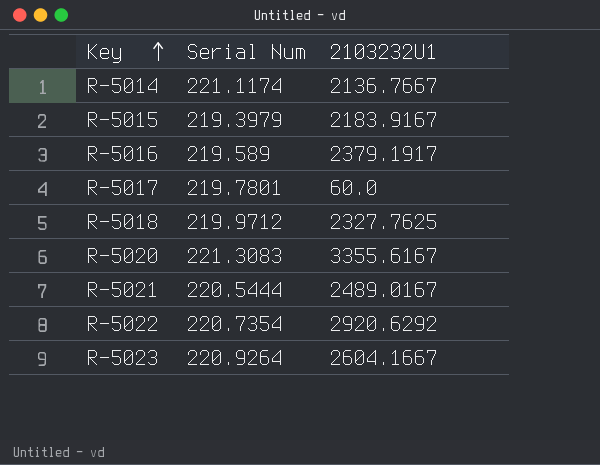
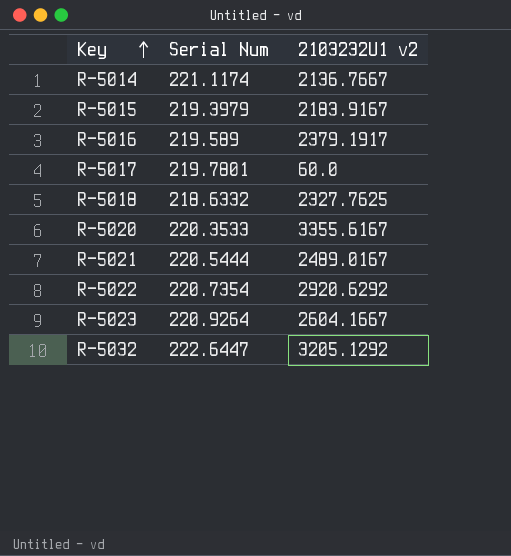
column name: 2103232U1 -> 2103232U1 v2
R-5018 | Serial Num: 219.9712 -> 218.6332
R-5020 | Serial Num: 221.3083 -> 220.3533
row R-5032: none -> 222.6447 | 3205.1292

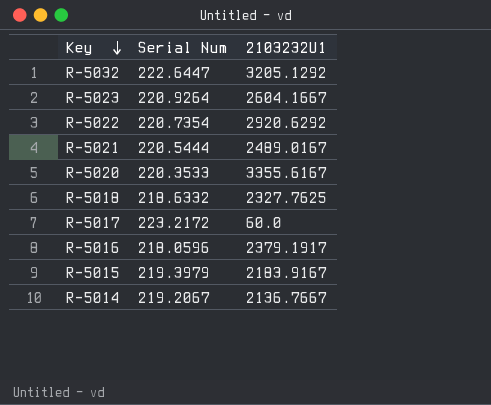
row order: Key ascending -> Key descending
column name: 2103232U1 v2 -> 2103232U1
R-5017 | Serial Num: 219.7801 -> 223.2172
R-5016 | Serial Num: 219.589 -> 218.0596
R-5014 | Serial Num: 221.1174 -> 219.2067

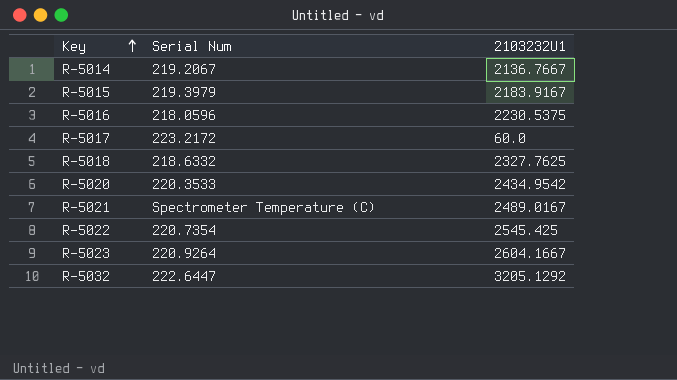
row order: Key descending -> Key ascending
R-5016 | 2103232U1: 2379.1917 -> 2230.5375
R-5020 | 2103232U1: 3355.6167 -> 2434.9542
R-5021 | Serial Num: 220.5444 -> Spectrometer Temperature (C)
R-5022 | 2103232U1: 2920.6292 -> 2545.425

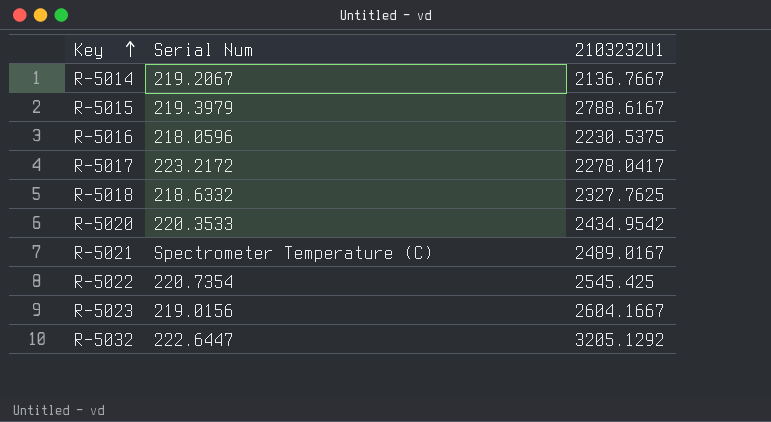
R-5015 | 2103232U1: 2183.9167 -> 2788.6167
R-5017 | 2103232U1: 60.0 -> 2278.0417
R-5023 | Serial Num: 220.9264 -> 219.0156

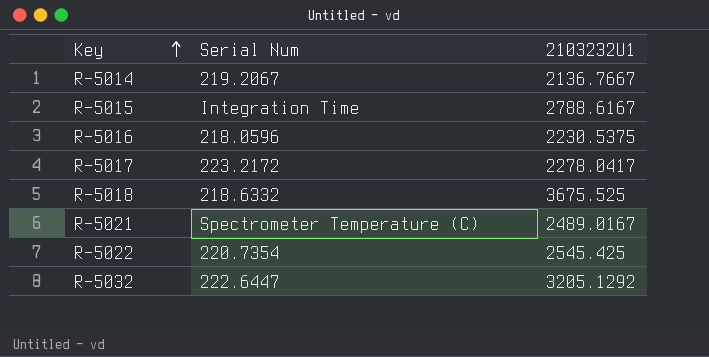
row R-5020: 220.3533 | 2434.9542 -> none
row R-5023: 219.0156 | 2604.1667 -> none
R-5015 | Serial Num: 219.3979 -> Integration Time
R-5018 | 2103232U1: 2327.7625 -> 3675.525

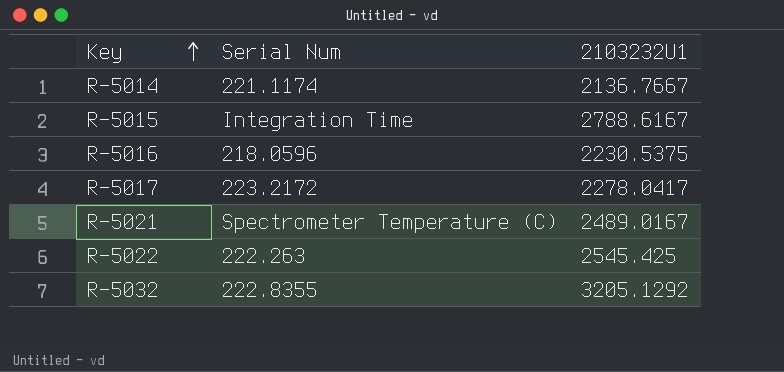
row R-5018: 218.6332 | 3675.525 -> none
R-5014 | Serial Num: 219.2067 -> 221.1174
R-5022 | Serial Num: 220.7354 -> 222.263
R-5032 | Serial Num: 222.6447 -> 222.8355

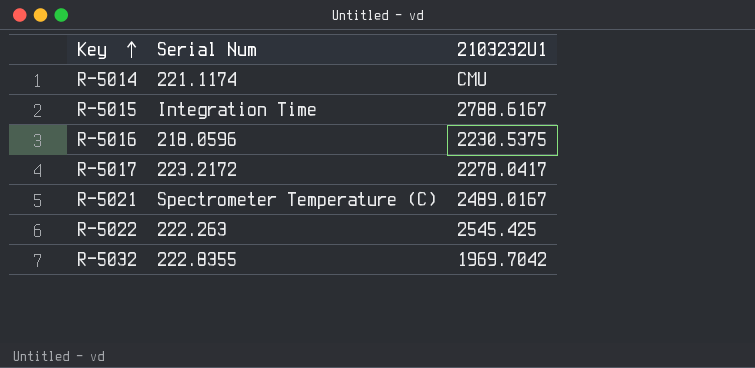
R-5014 | 2103232U1: 2136.7667 -> CMU
R-5032 | 2103232U1: 3205.1292 -> 1969.7042

